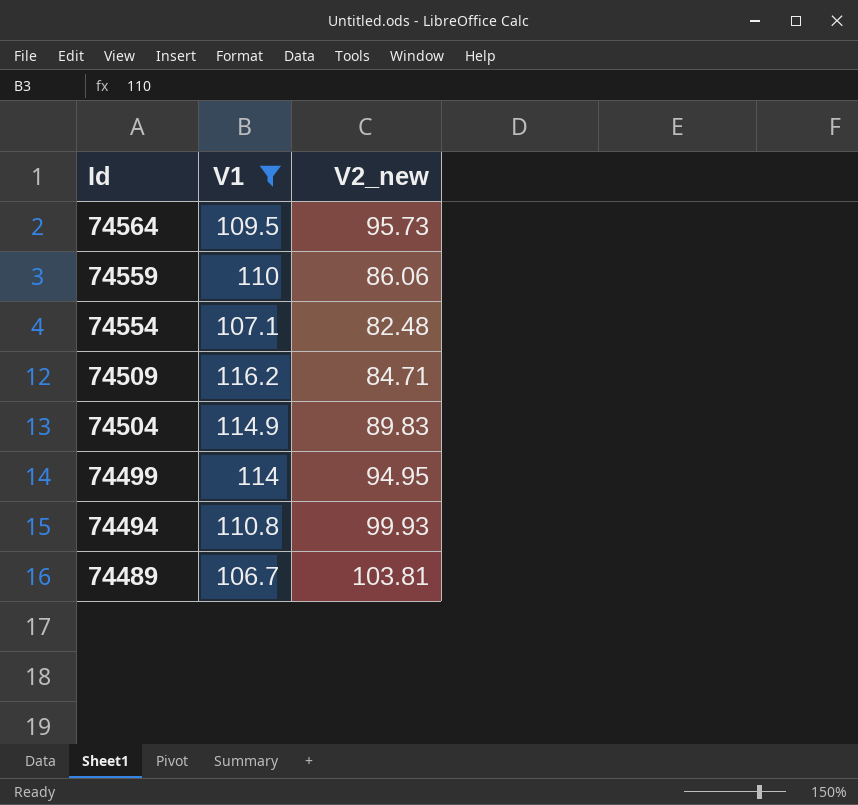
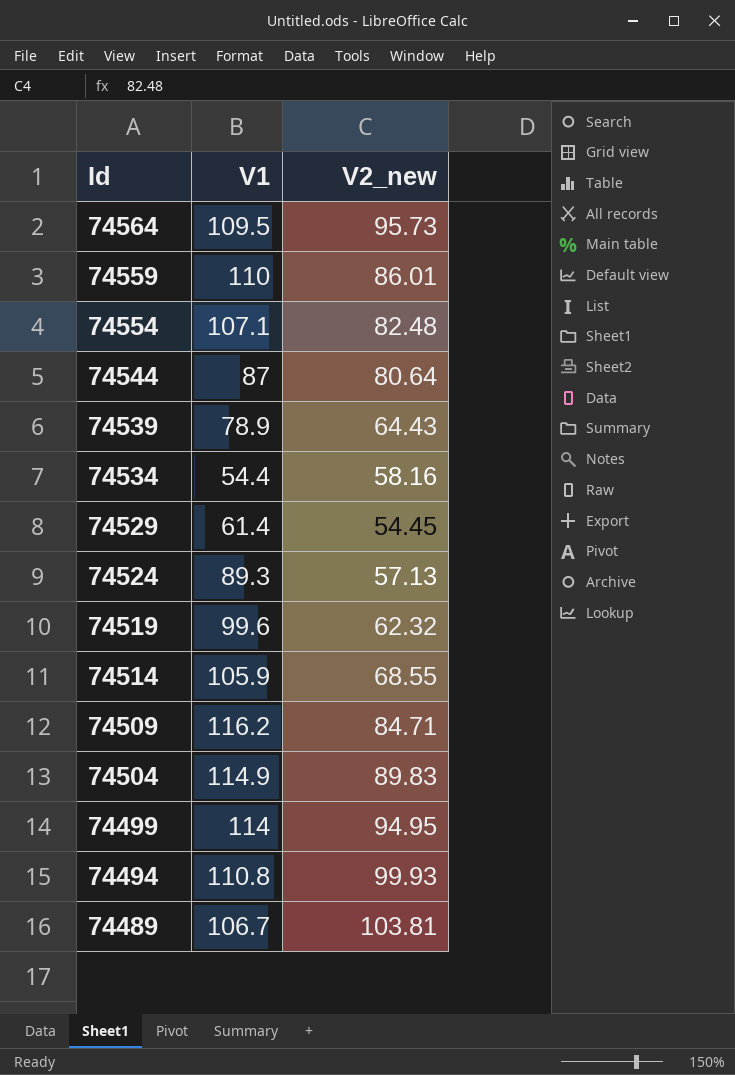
filter: V1 >= 106.7 -> none
74559 | V2_new: 86.06 -> 86.01

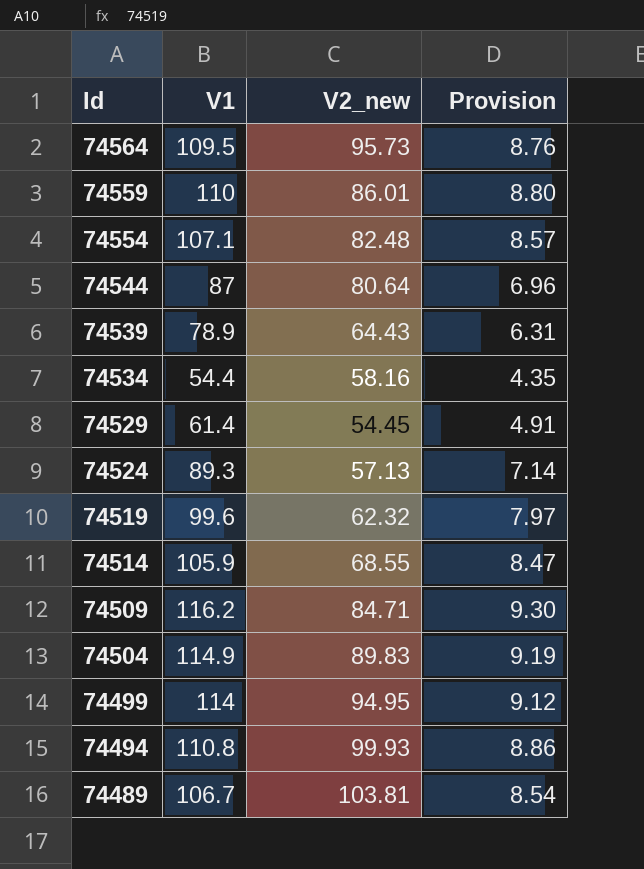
column Provision | formula: none -> [V1] * 0.08

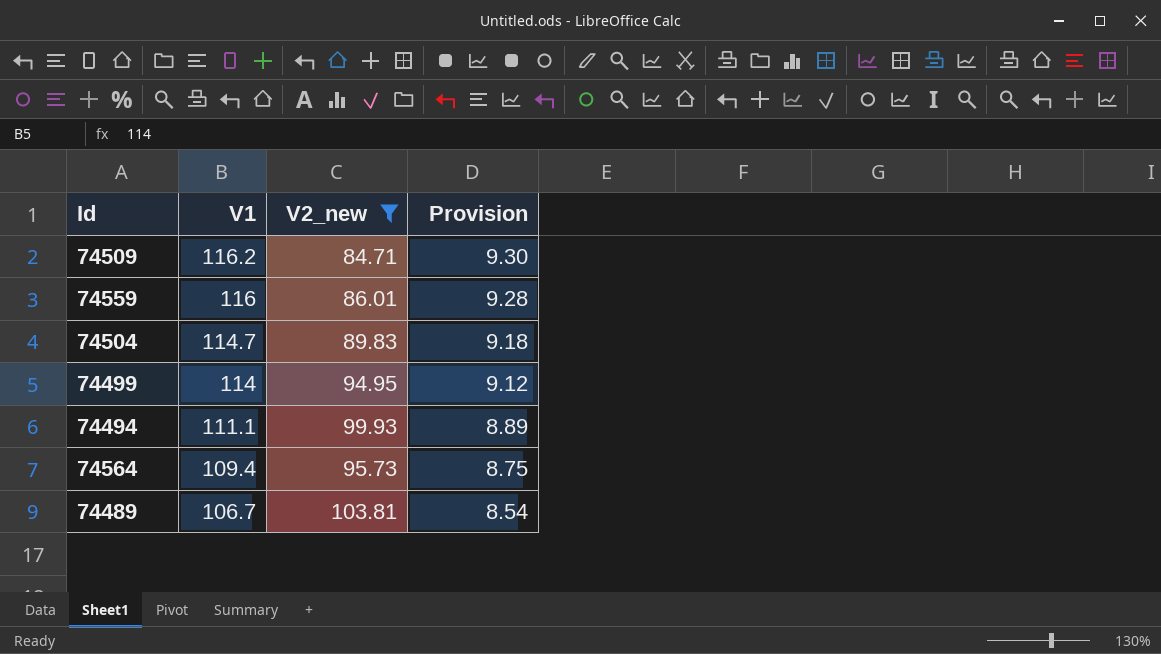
filter: none -> V2_new >= 84.71
row order: Id descending -> V1 descending
74559 | V1: 110 -> 116
74559 | Provision: 8.80 -> 9.28
74504 | V1: 114.9 -> 114.7
74504 | Provision: 9.19 -> 9.18
74494 | V1: 110.8 -> 111.1
74494 | Provision: 8.86 -> 8.89
74564 | V1: 109.5 -> 109.4
74564 | Provision: 8.76 -> 8.75

